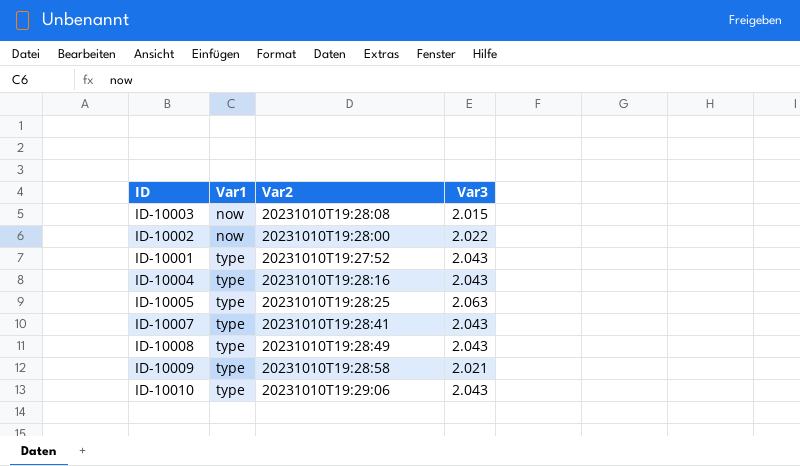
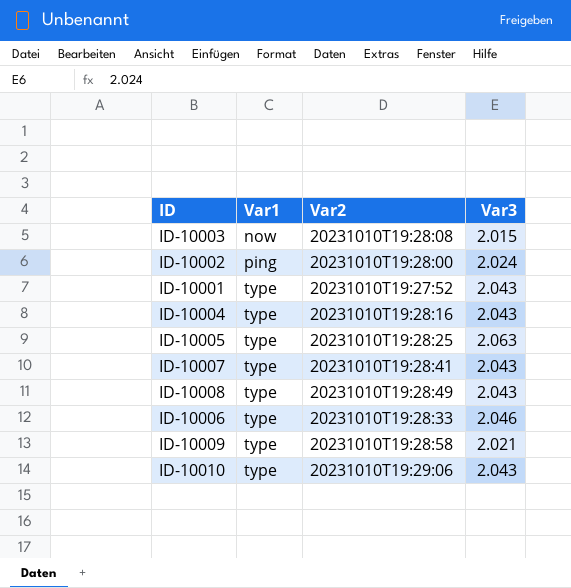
ID-10002 | Var1: now -> ping
ID-10002 | Var3: 2.022 -> 2.024
row ID-10006: none -> type | 20231010T19:28:33 | 2.046

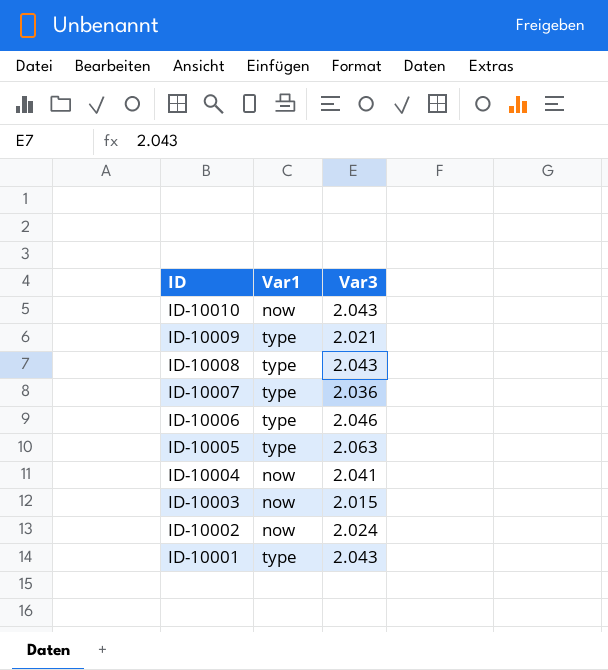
row order: Var1 ascending -> ID descending
column Var2 | position: 3 -> none
ID-10010 | Var1: type -> now
ID-10007 | Var3: 2.043 -> 2.036
ID-10004 | Var1: type -> now
ID-10004 | Var3: 2.043 -> 2.041
ID-10002 | Var1: ping -> now

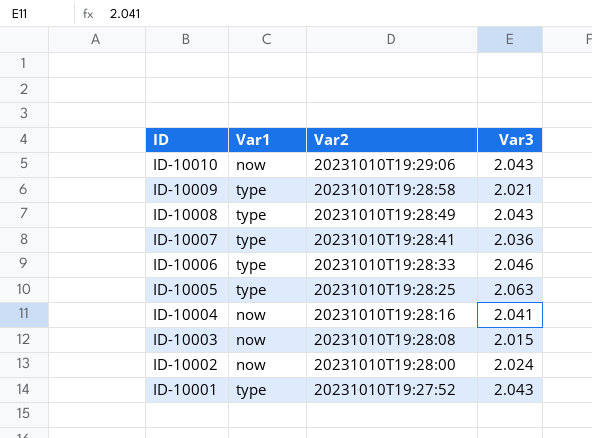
column Var2 | position: none -> 3

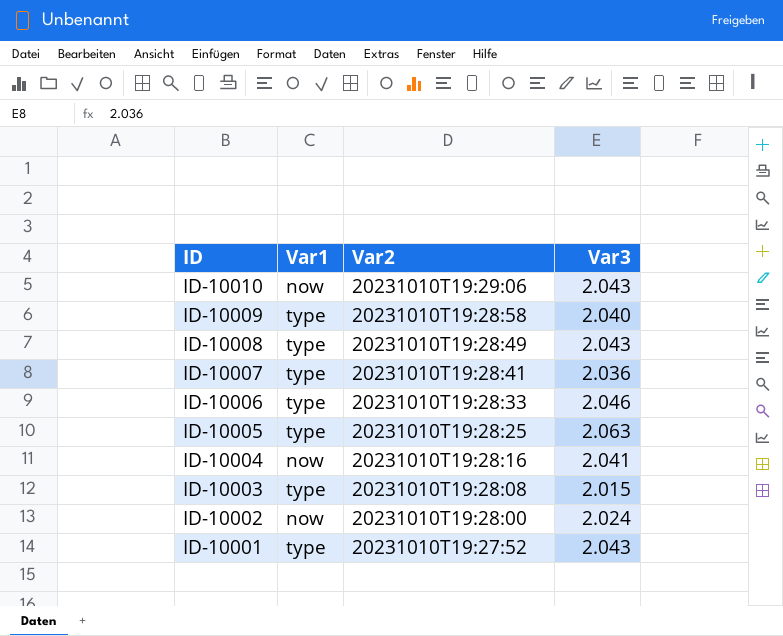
ID-10009 | Var3: 2.021 -> 2.040
ID-10003 | Var1: now -> type

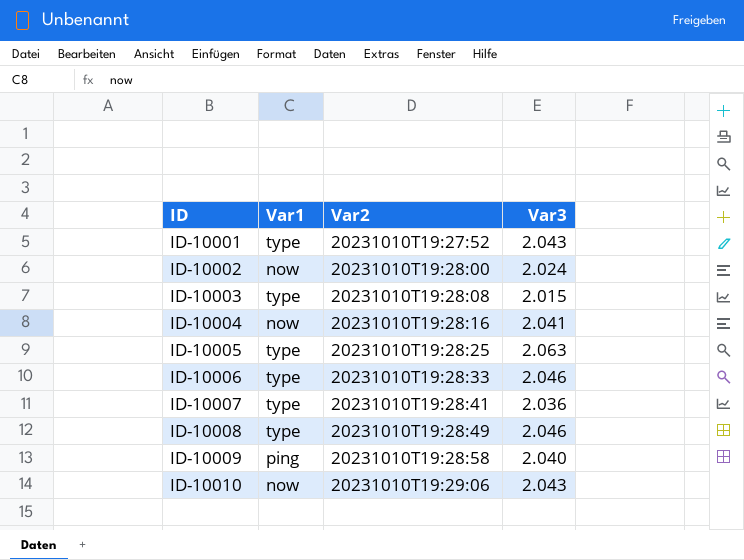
row order: ID descending -> ID ascending
ID-10008 | Var3: 2.043 -> 2.046
ID-10009 | Var1: type -> ping

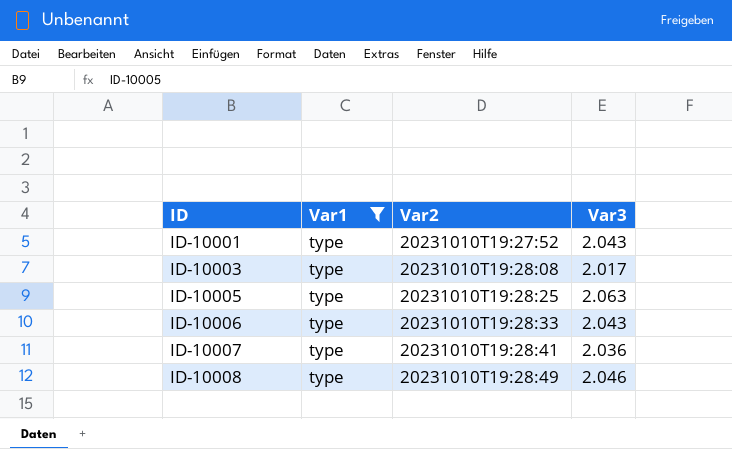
filter: none -> Var1 = type
ID-10003 | Var3: 2.015 -> 2.017
ID-10006 | Var3: 2.046 -> 2.043

